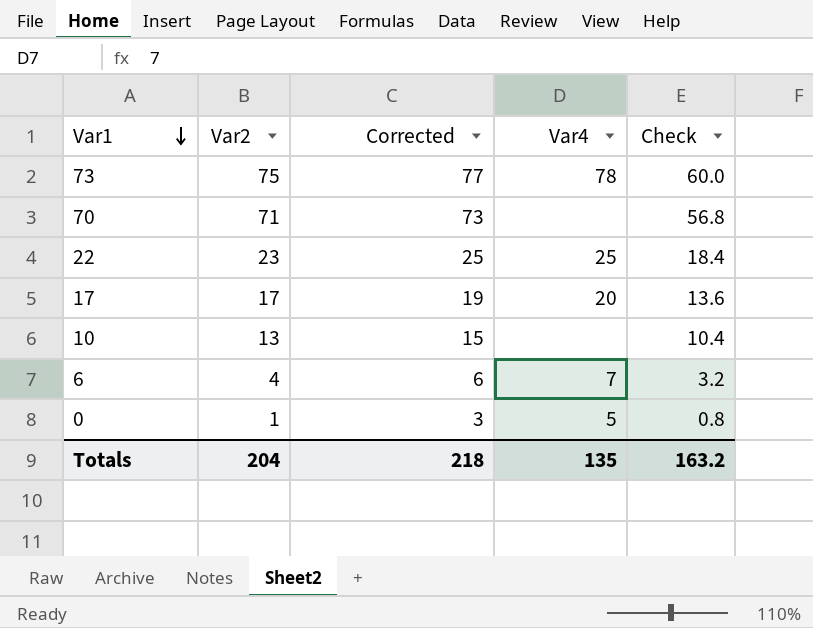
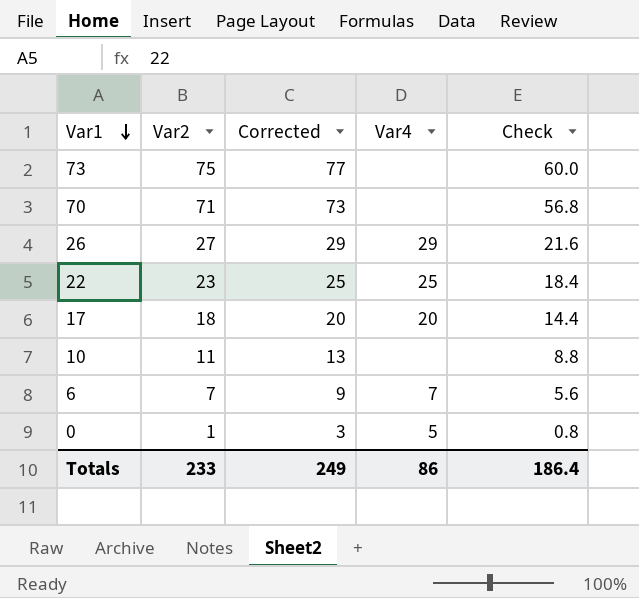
73 | Var4: 78 -> none
row 26: none -> 27 | 29 | 29 | 21.6
17 | Var2: 17 -> 18
17 | Corrected: 19 -> 20
17 | Check: 13.6 -> 14.4
10 | Var2: 13 -> 11
10 | Corrected: 15 -> 13
10 | Check: 10.4 -> 8.8
6 | Var2: 4 -> 7
6 | Corrected: 6 -> 9
6 | Check: 3.2 -> 5.6
Totals | Var2: 204 -> 233
Totals | Corrected: 218 -> 249
Totals | Var4: 135 -> 86
Totals | Check: 163.2 -> 186.4

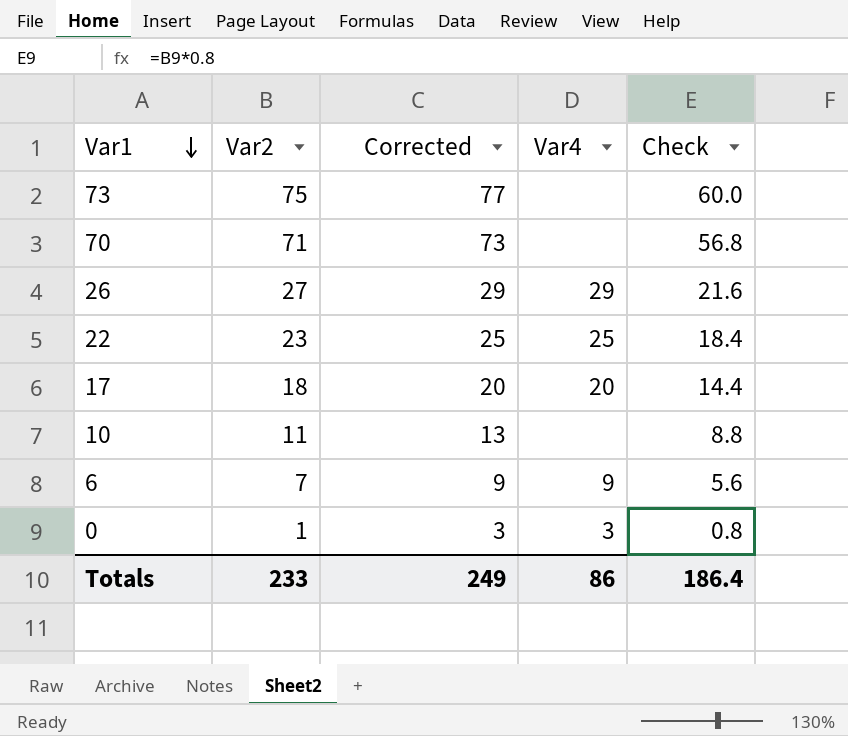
6 | Var4: 7 -> 9
0 | Var4: 5 -> 3

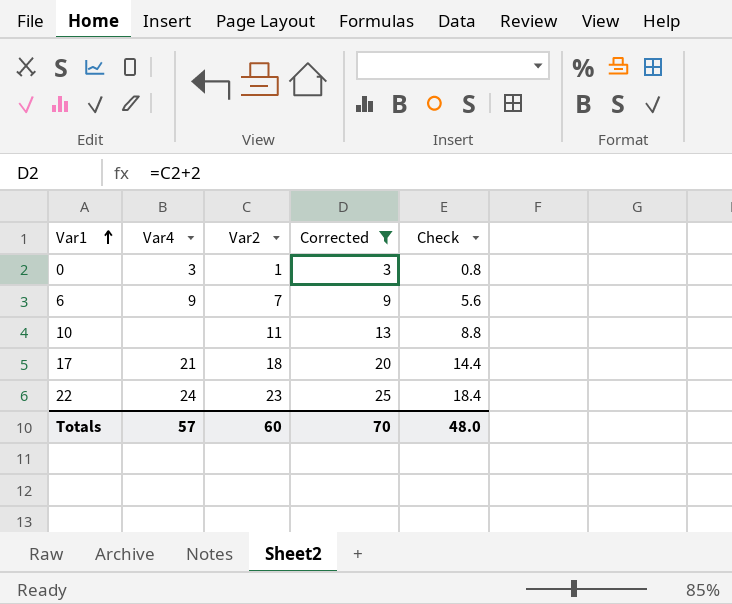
filter: none -> Corrected <= 25
row order: Var1 descending -> Var1 ascending
column Var4 | position: 4 -> 2
17 | Var4: 20 -> 21
22 | Var4: 25 -> 24
Totals | Var4: 86 -> 57
Totals | Var2: 233 -> 60
Totals | Corrected: 249 -> 70
Totals | Check: 186.4 -> 48.0

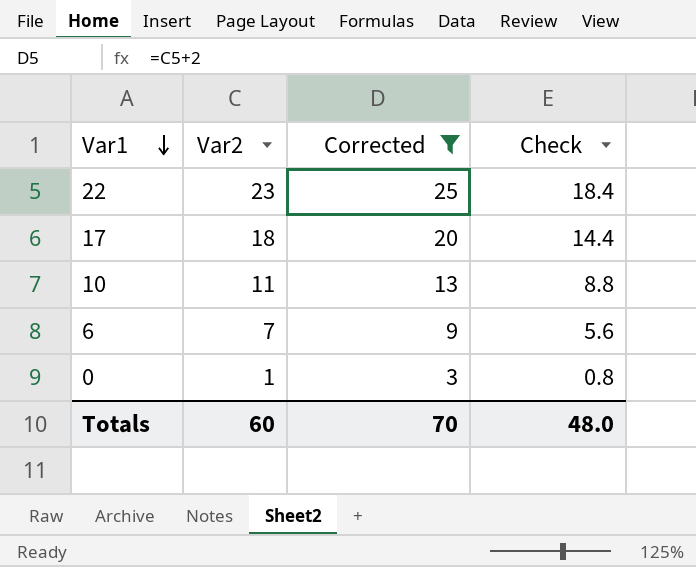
row order: Var1 ascending -> Var1 descending
column Var4 | position: 2 -> none

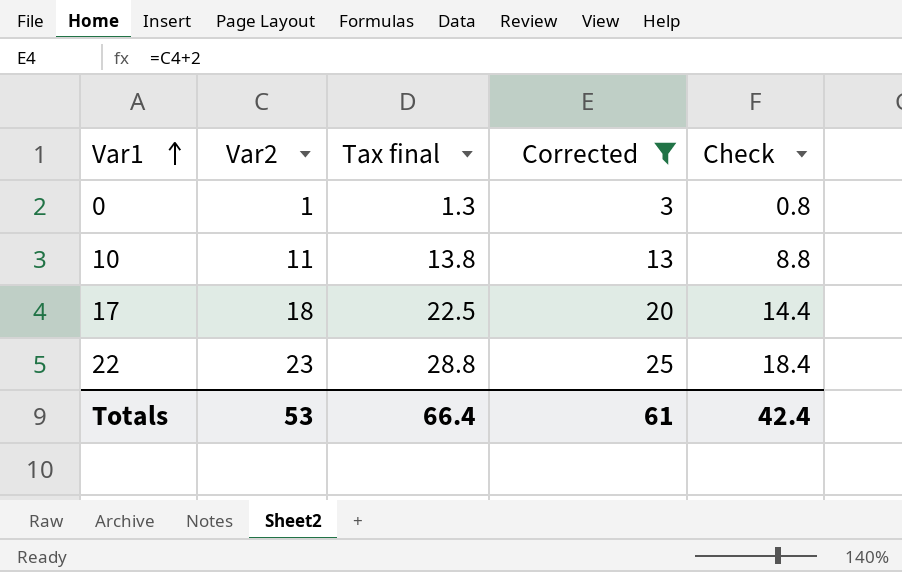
row order: Var1 descending -> Var1 ascending
column Tax final | formula: none -> [Var2] * 1.25
row 6: 7 | 9 | 5.6 -> none
Totals | Var2: 60 -> 53
Totals | Corrected: 70 -> 61
Totals | Check: 48.0 -> 42.4

